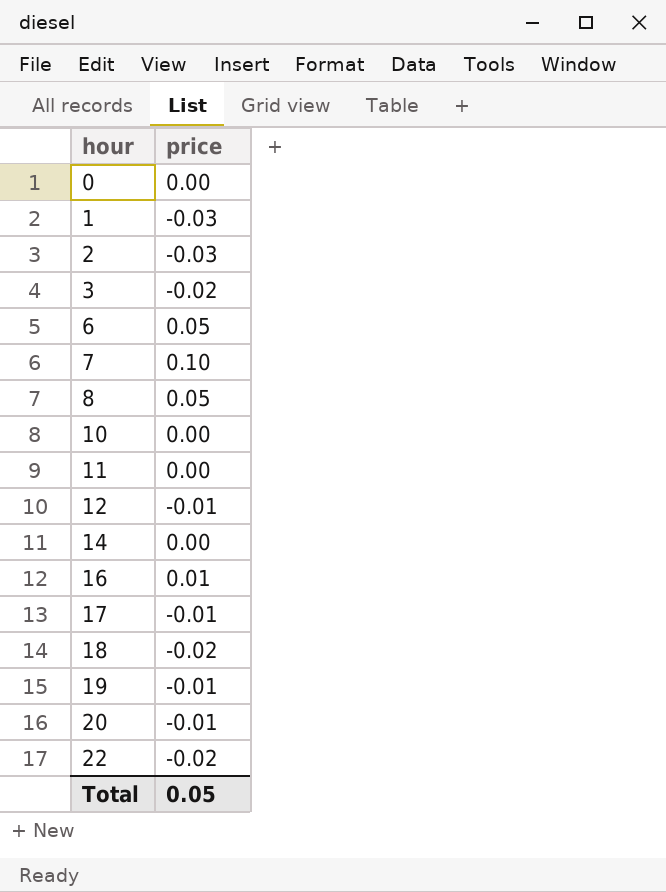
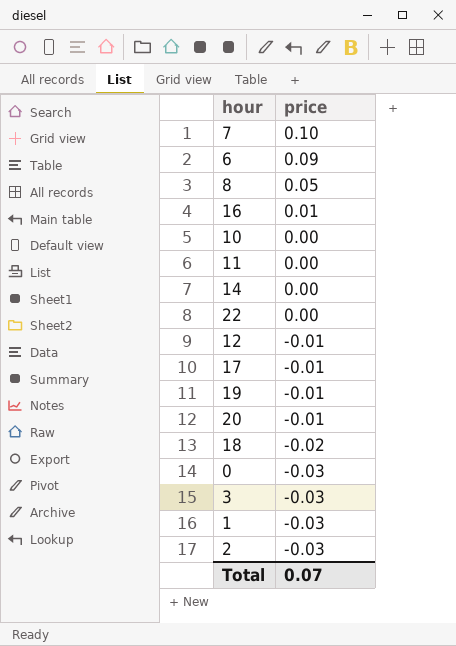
row order: hour ascending -> price descending
6 | price: 0.05 -> 0.09
22 | price: -0.02 -> 0.00
0 | price: 0.00 -> -0.03
3 | price: -0.02 -> -0.03
Total | price: 0.05 -> 0.07

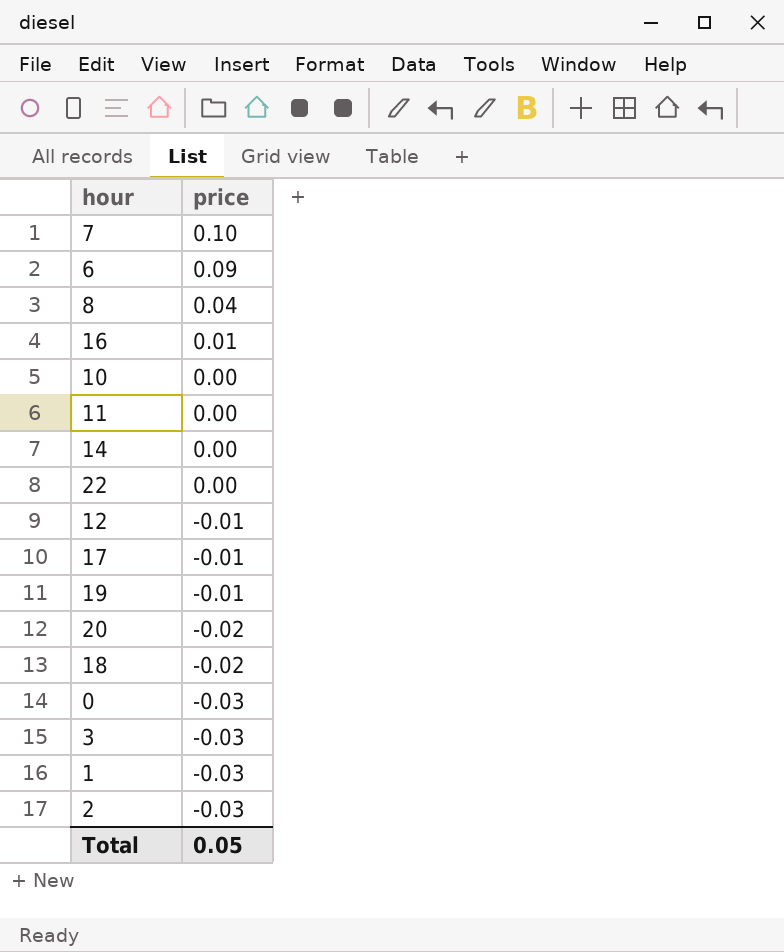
8 | price: 0.05 -> 0.04
20 | price: -0.01 -> -0.02
Total | price: 0.07 -> 0.05

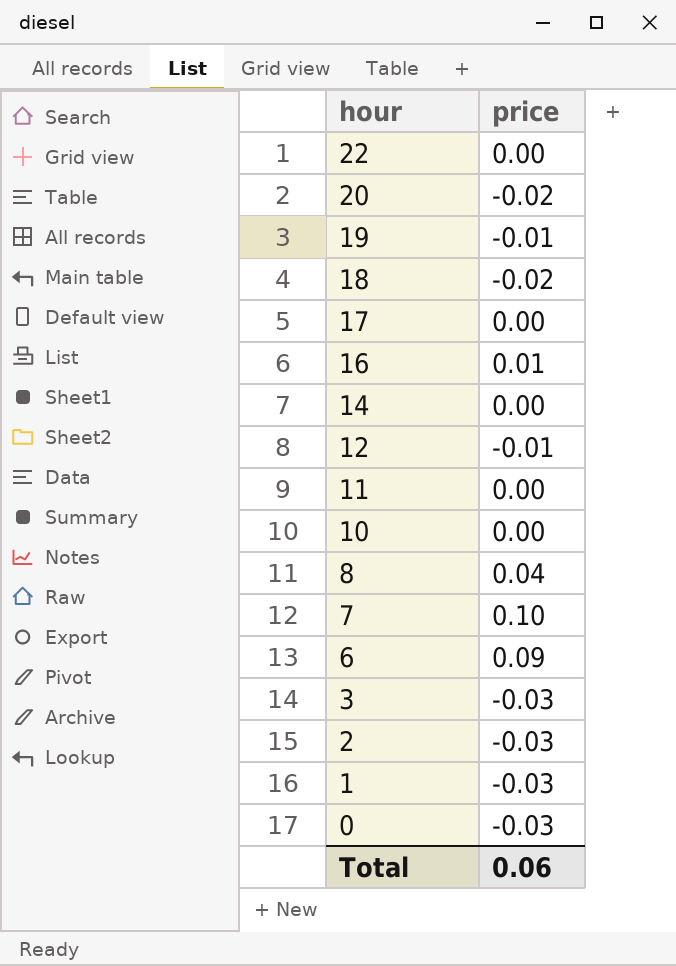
row order: price descending -> hour descending
17 | price: -0.01 -> 0.00
Total | price: 0.05 -> 0.06

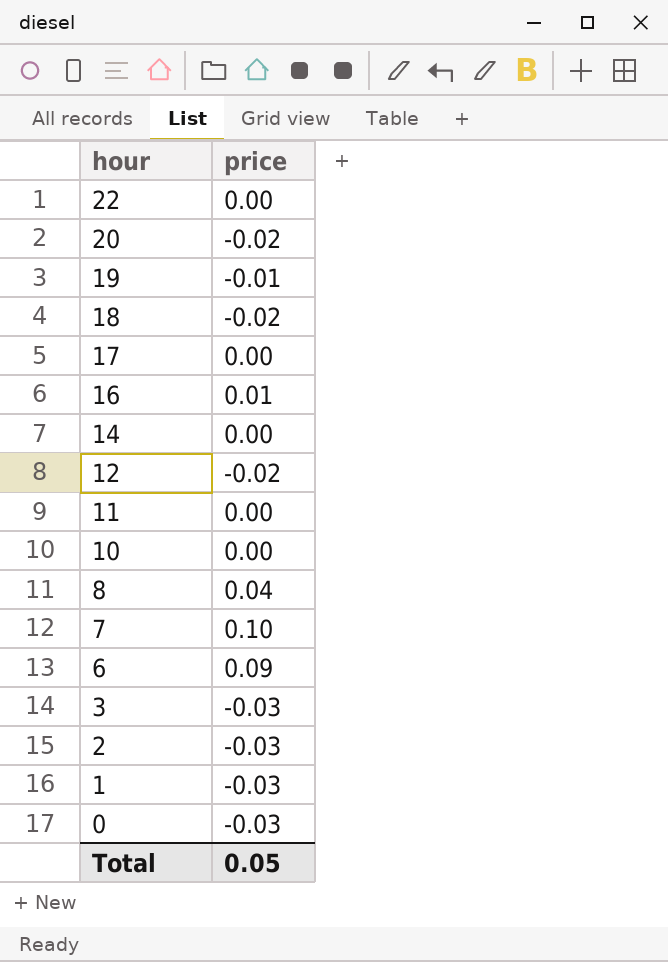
12 | price: -0.01 -> -0.02
Total | price: 0.06 -> 0.05

